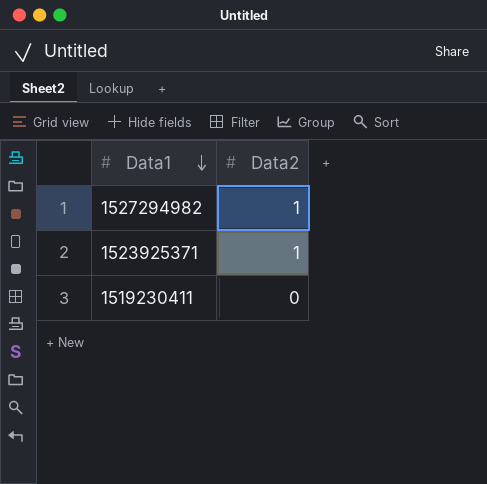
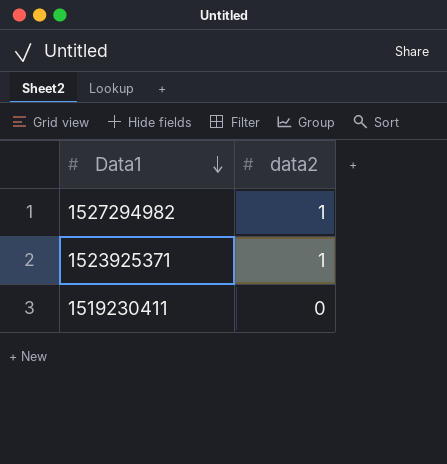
column name: Data2 -> data2

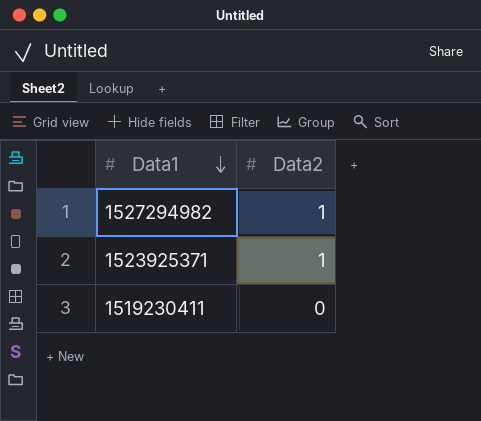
column name: data2 -> Data2

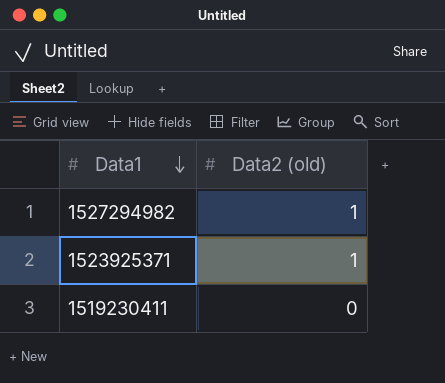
column name: Data2 -> Data2 (old)

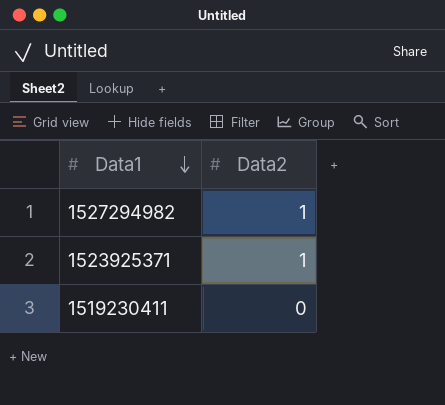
column name: Data2 (old) -> Data2

